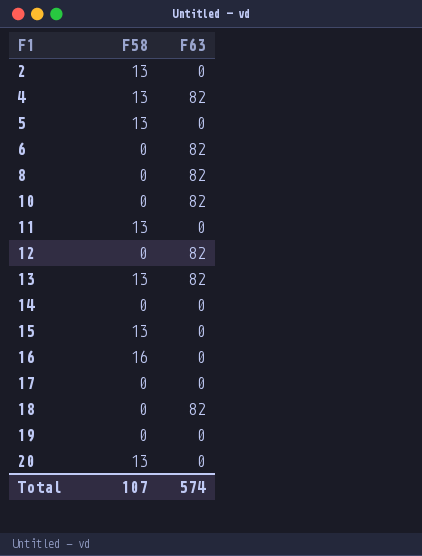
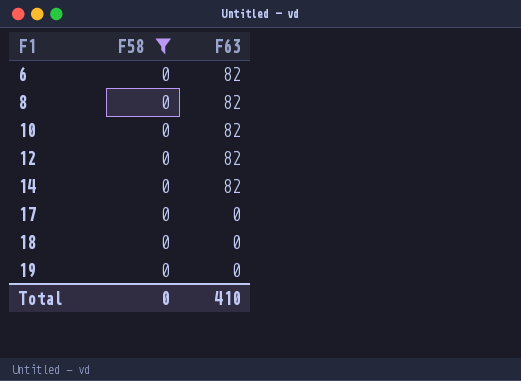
filter: none -> F58 = 0
14 | F63: 0 -> 82
18 | F63: 82 -> 0
Total | F58: 107 -> 0
Total | F63: 574 -> 410

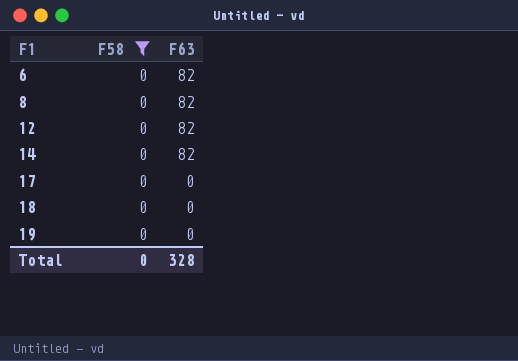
row 10: 0 | 82 -> none
Total | F63: 410 -> 328

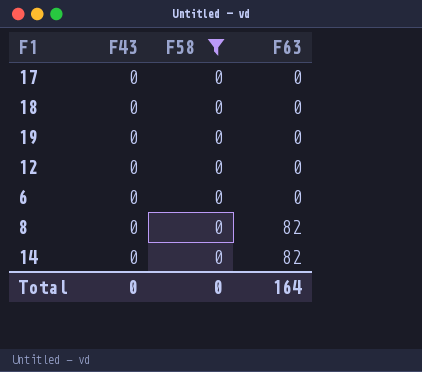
row order: F1 ascending -> F63 ascending
column F43 | position: none -> 2
12 | F63: 82 -> 0
6 | F63: 82 -> 0
Total | F63: 328 -> 164

